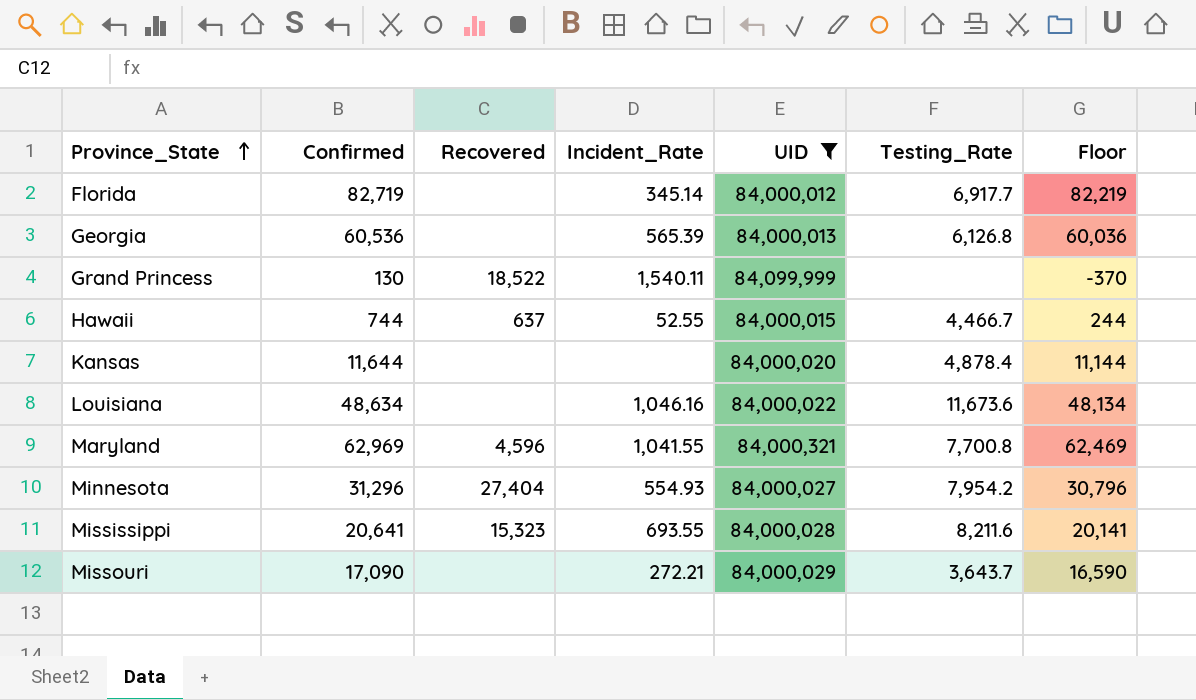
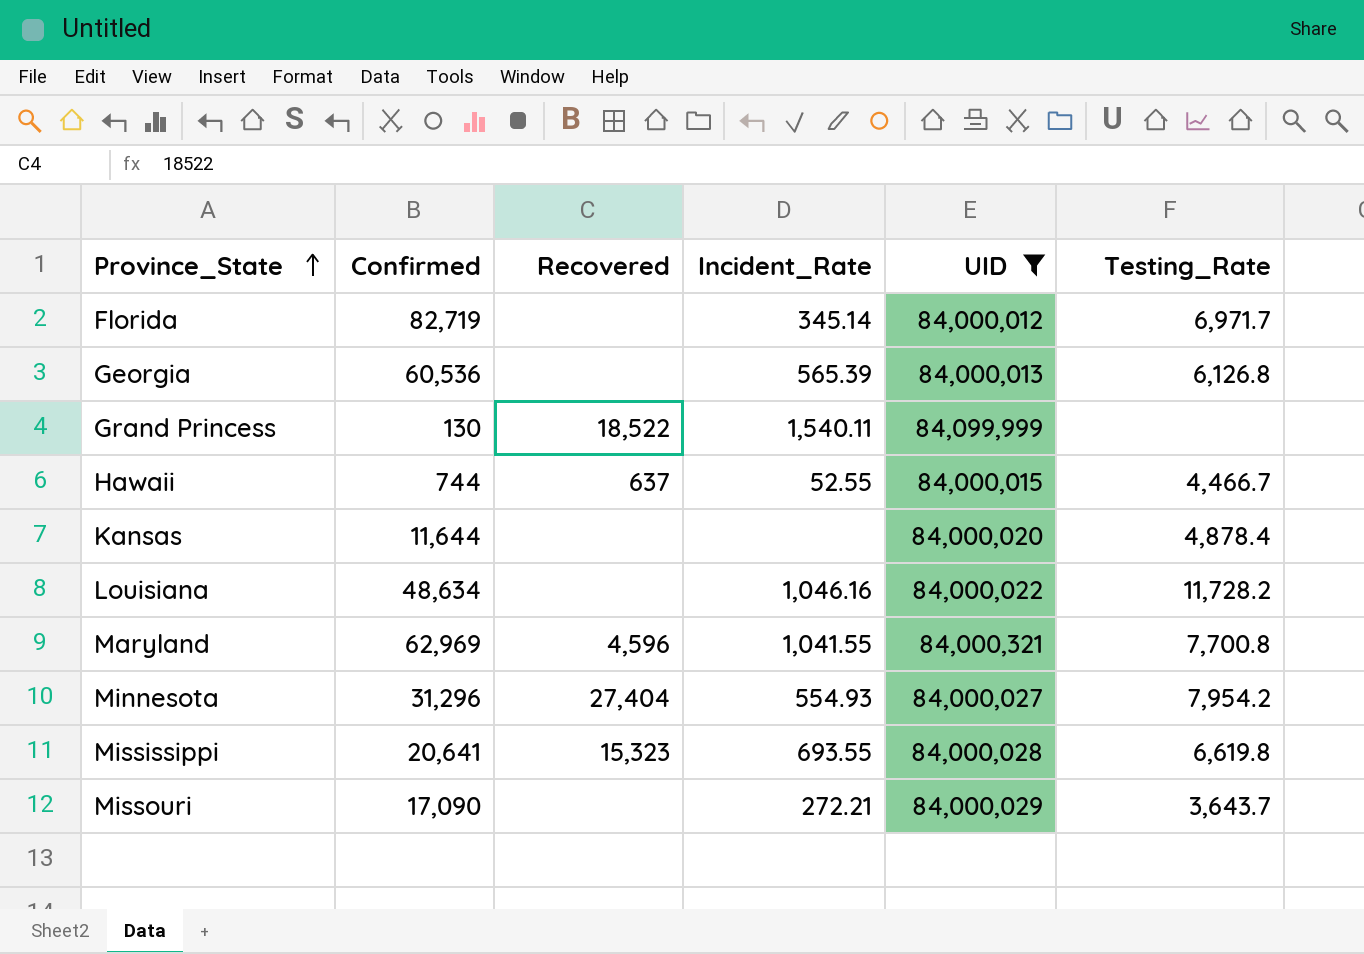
column Floor | formula: [Confirmed] - 500 -> none
Florida | Testing_Rate: 6,917.7 -> 6,971.7
Louisiana | Testing_Rate: 11,673.6 -> 11,728.2
Mississippi | Testing_Rate: 8,211.6 -> 6,619.8

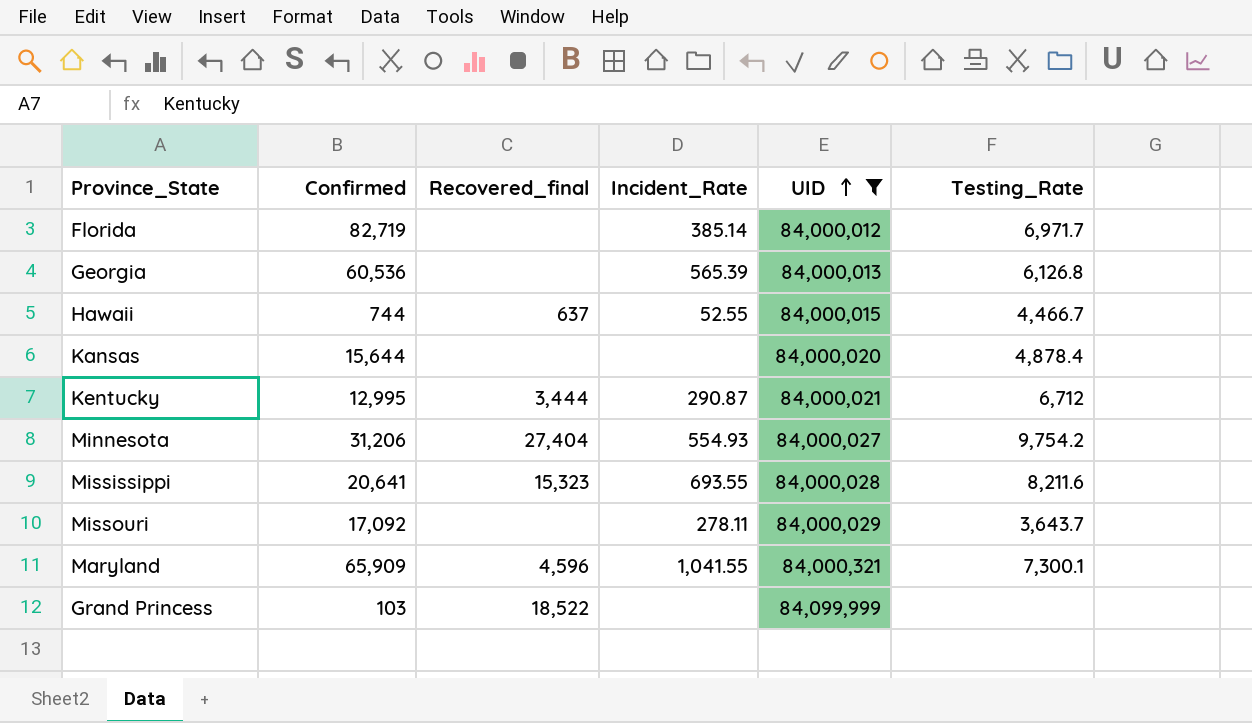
row order: Province_State ascending -> UID ascending
column name: Recovered -> Recovered_final
row Louisiana: 48,634 | none | 1,046.16 | 84,000,022 | 11,728.2 -> none
Florida | Incident_Rate: 345.14 -> 385.14
Kansas | Confirmed: 11,644 -> 15,644
row Kentucky: none -> 12,995 | 3,444 | 290.87 | 84,000,021 | 6,712
Minnesota | Confirmed: 31,296 -> 31,206
Minnesota | Testing_Rate: 7,954.2 -> 9,754.2
Mississippi | Testing_Rate: 6,619.8 -> 8,211.6
Missouri | Confirmed: 17,090 -> 17,092
Missouri | Incident_Rate: 272.21 -> 278.11
Maryland | Confirmed: 62,969 -> 65,909
Maryland | Testing_Rate: 7,700.8 -> 7,300.1
Grand Princess | Confirmed: 130 -> 103
Grand Princess | Incident_Rate: 1,540.11 -> none

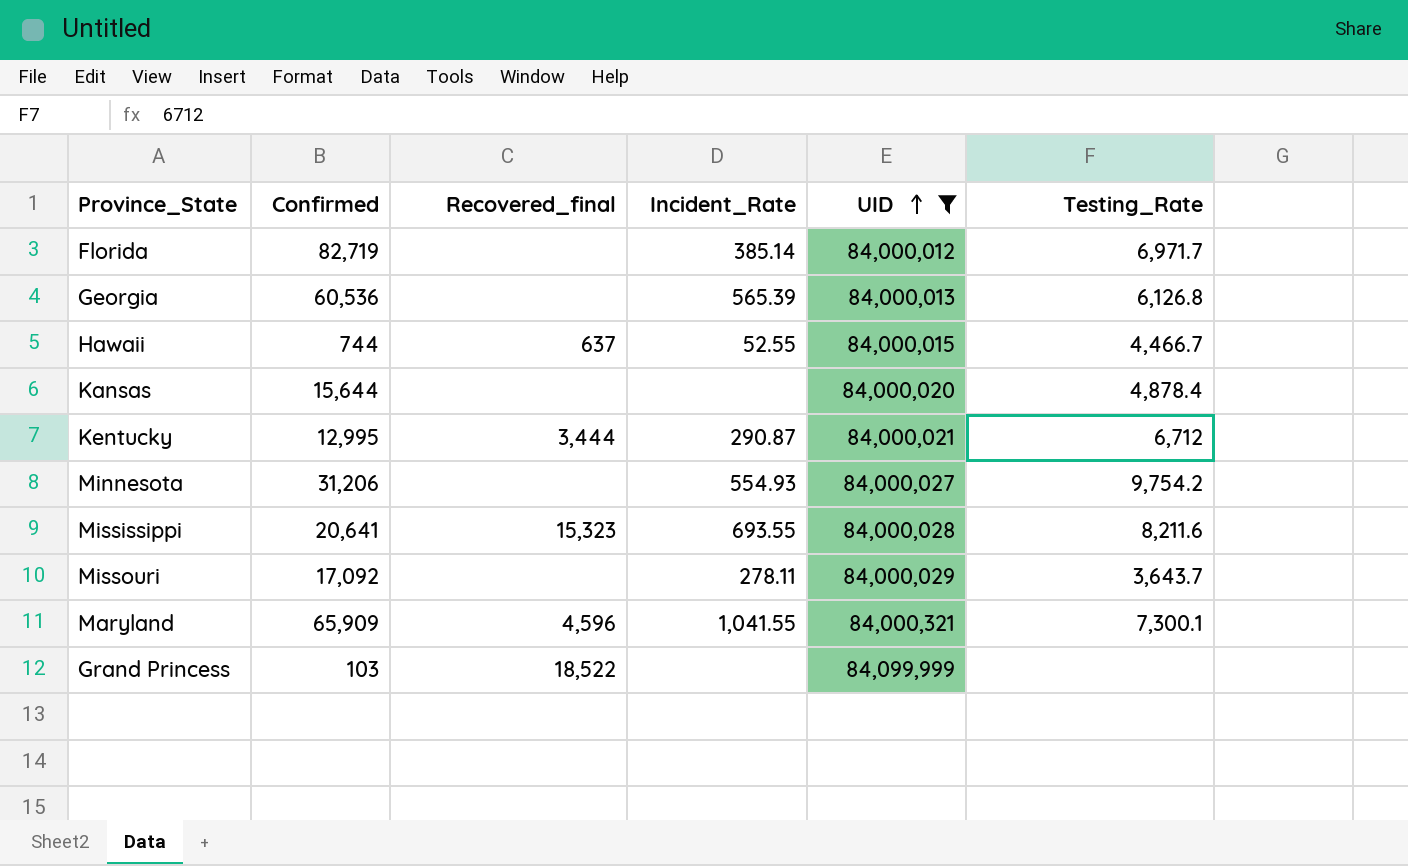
Minnesota | Recovered_final: 27,404 -> none

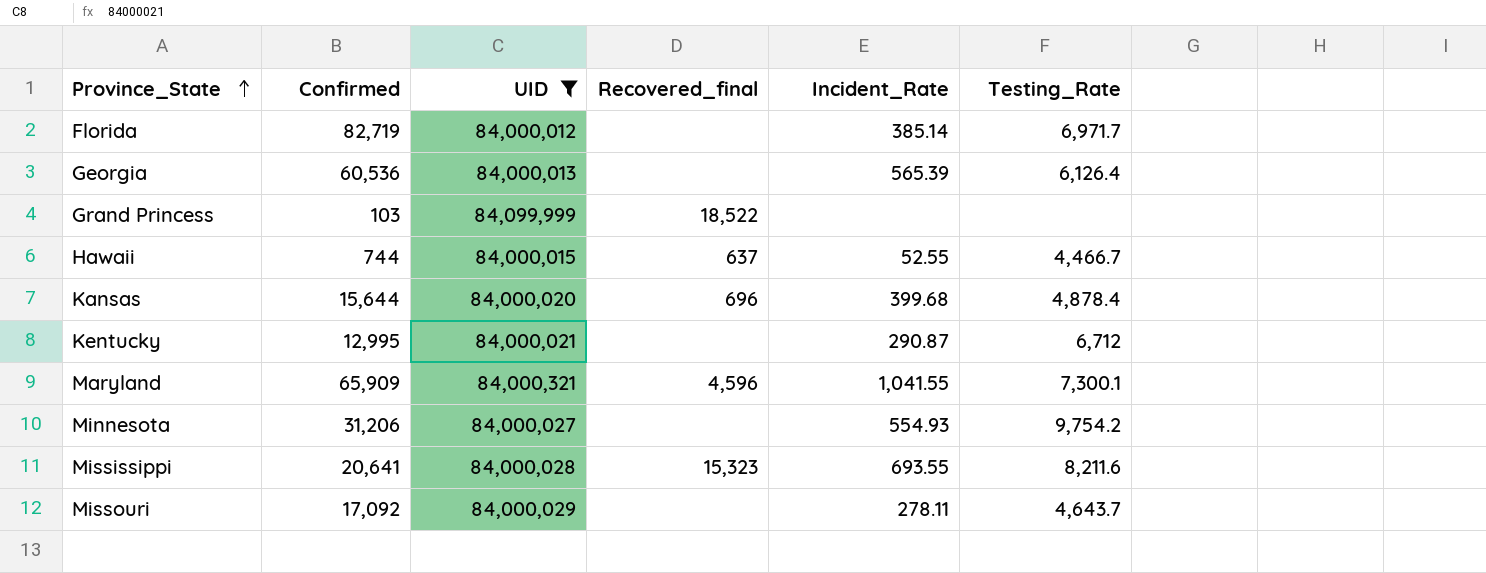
row order: UID ascending -> Province_State ascending
column UID | position: 5 -> 3
Georgia | Testing_Rate: 6,126.8 -> 6,126.4
Kansas | Recovered_final: none -> 696
Kansas | Incident_Rate: none -> 399.68
Kentucky | Recovered_final: 3,444 -> none
Missouri | Testing_Rate: 3,643.7 -> 4,643.7

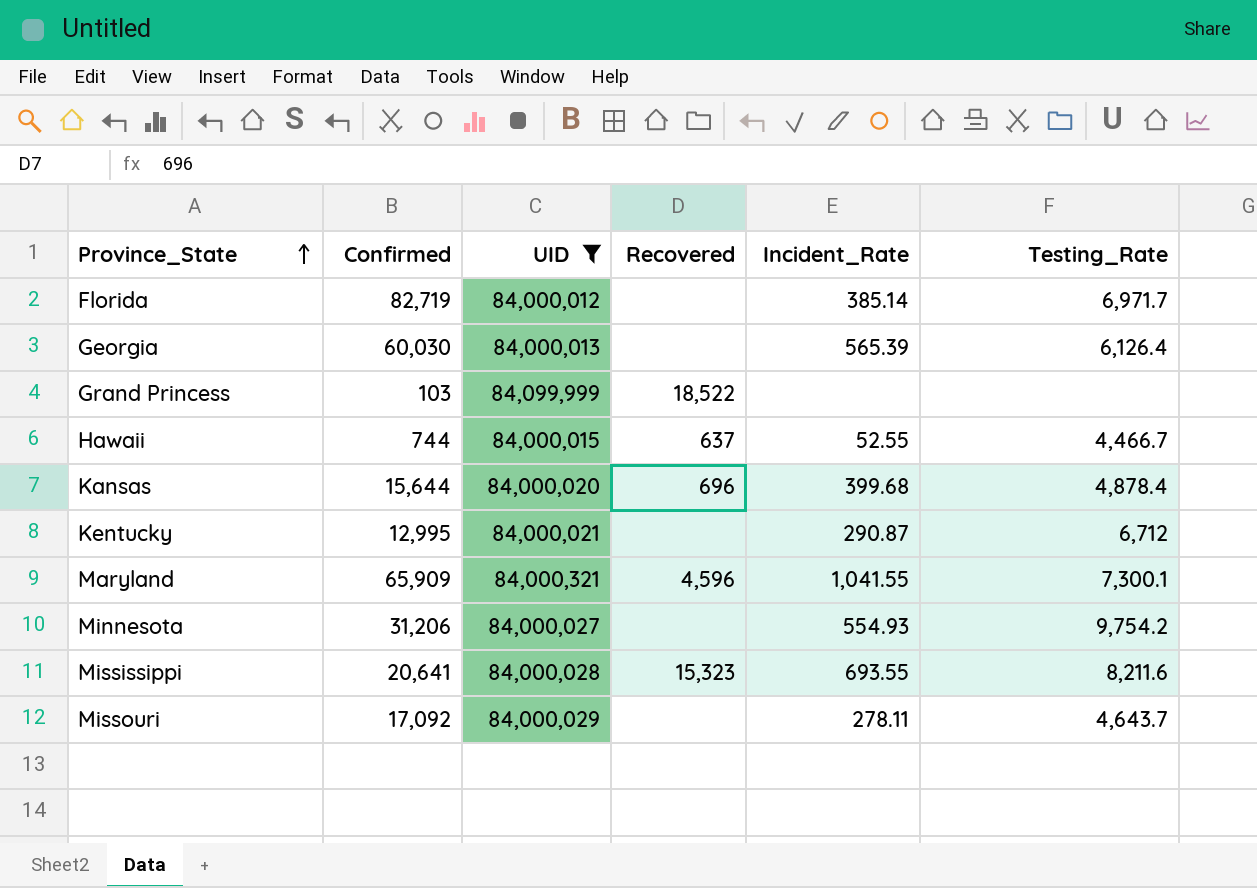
column name: Recovered_final -> Recovered
Georgia | Confirmed: 60,536 -> 60,030

